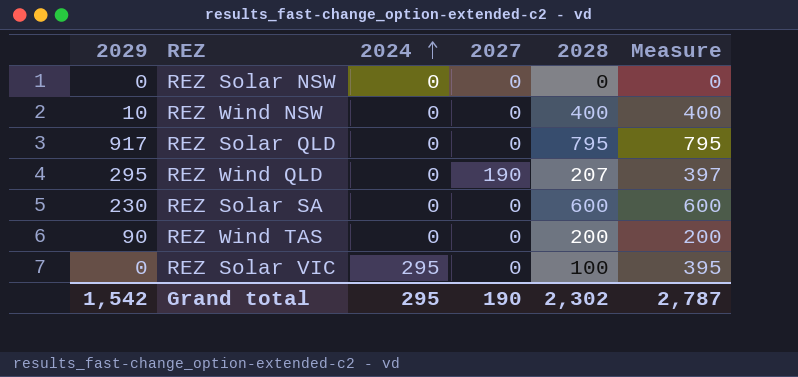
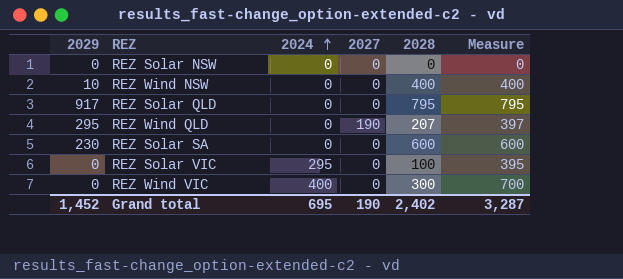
row REZ Wind TAS: 90 | 0 | 0 | 200 | 200 -> none
row REZ Wind VIC: none -> 0 | 400 | 0 | 300 | 700
Grand total | 2029: 1,542 -> 1,452
Grand total | 2024: 295 -> 695
Grand total | 2028: 2,302 -> 2,402
Grand total | Measure: 2,787 -> 3,287

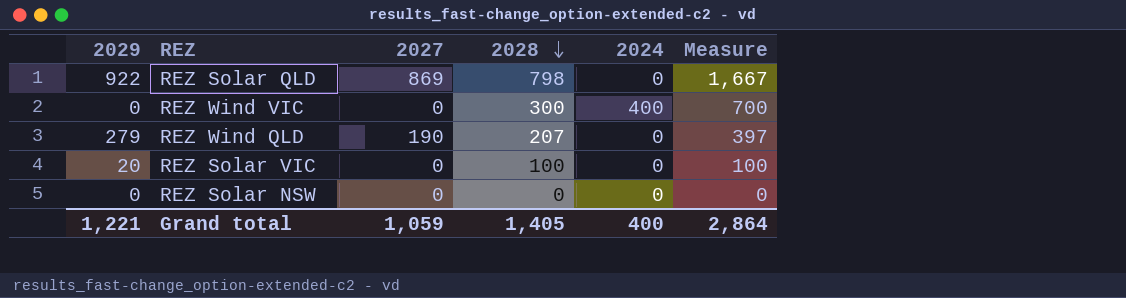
row order: 2024 ascending -> 2028 descending
column 2024 | position: 3 -> 5
row REZ Wind NSW: 10 | 0 | 0 | 400 | 400 -> none
row REZ Solar SA: 230 | 0 | 0 | 600 | 600 -> none
REZ Solar QLD | 2029: 917 -> 922
REZ Solar QLD | 2027: 0 -> 869
REZ Solar QLD | 2028: 795 -> 798
REZ Solar QLD | Measure: 795 -> 1,667
REZ Wind QLD | 2029: 295 -> 279
REZ Solar VIC | 2029: 0 -> 20
REZ Solar VIC | 2024: 295 -> 0
REZ Solar VIC | Measure: 395 -> 100
Grand total | 2029: 1,452 -> 1,221
Grand total | 2027: 190 -> 1,059
Grand total | 2028: 2,402 -> 1,405
Grand total | 2024: 695 -> 400
Grand total | Measure: 3,287 -> 2,864

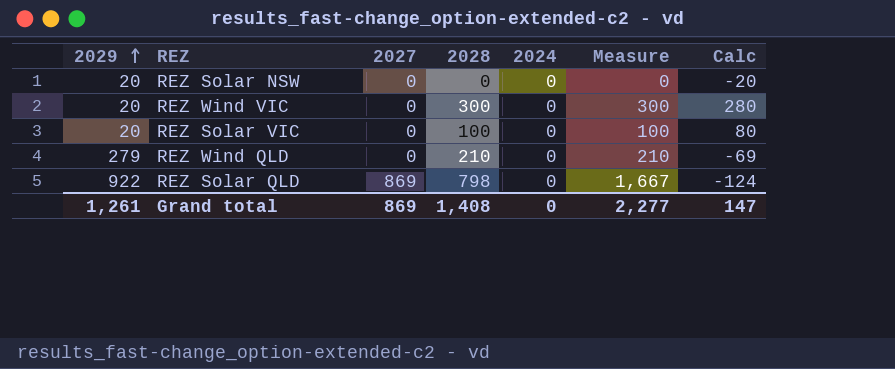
row order: 2028 descending -> 2029 ascending
column Calc | formula: none -> [2028] - [2029]
REZ Solar NSW | 2029: 0 -> 20
REZ Wind VIC | 2029: 0 -> 20
REZ Wind VIC | 2024: 400 -> 0
REZ Wind VIC | Measure: 700 -> 300
REZ Wind QLD | 2027: 190 -> 0
REZ Wind QLD | 2028: 207 -> 210
REZ Wind QLD | Measure: 397 -> 210
Grand total | 2029: 1,221 -> 1,261
Grand total | 2027: 1,059 -> 869
Grand total | 2028: 1,405 -> 1,408
Grand total | 2024: 400 -> 0
Grand total | Measure: 2,864 -> 2,277

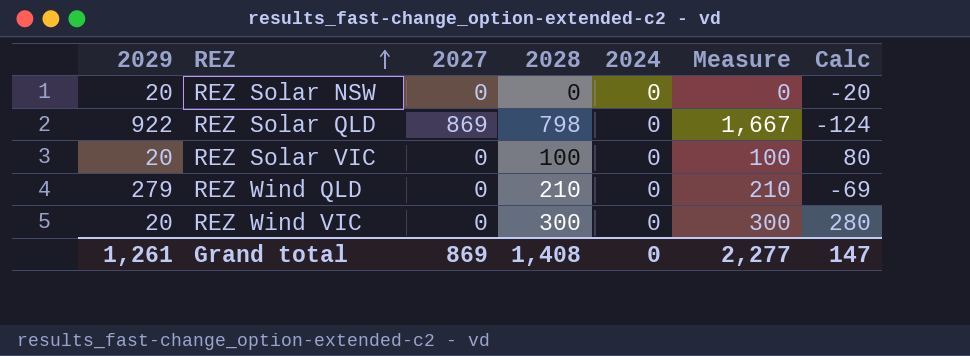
row order: 2029 ascending -> REZ ascending

